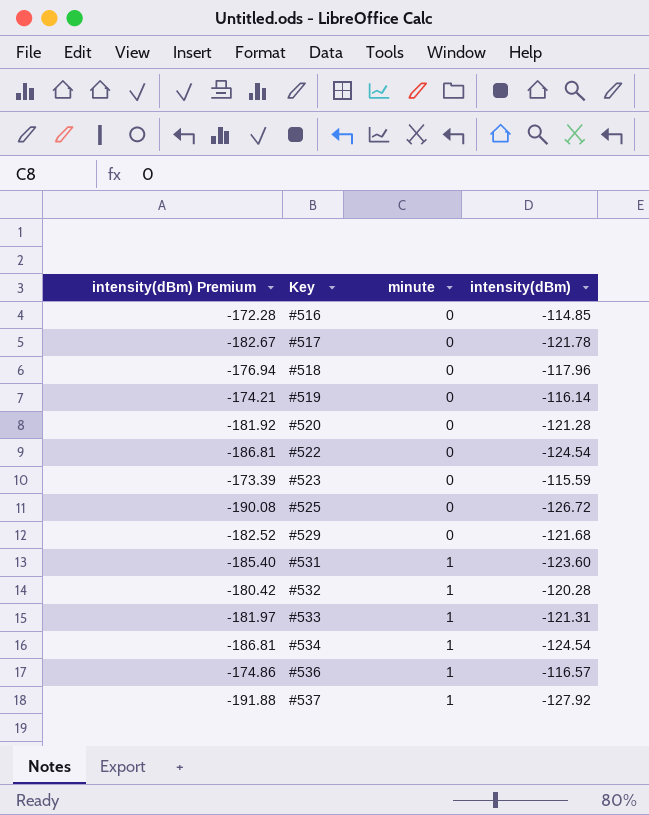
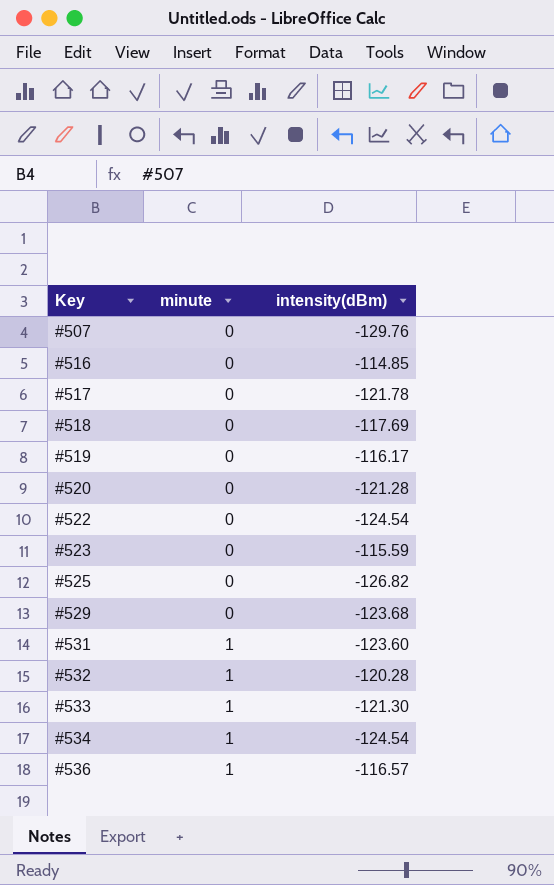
column intensity(dBm) Premium | formula: [intensity(dBm)] * 1.5 -> none
row #537: -191.88 | 1 | -127.92 -> none
row #507: none -> 0 | -129.76
#518 | intensity(dBm): -117.96 -> -117.69
#519 | intensity(dBm): -116.14 -> -116.17
#525 | intensity(dBm): -126.72 -> -126.82
#529 | intensity(dBm): -121.68 -> -123.68
#533 | intensity(dBm): -121.31 -> -121.30

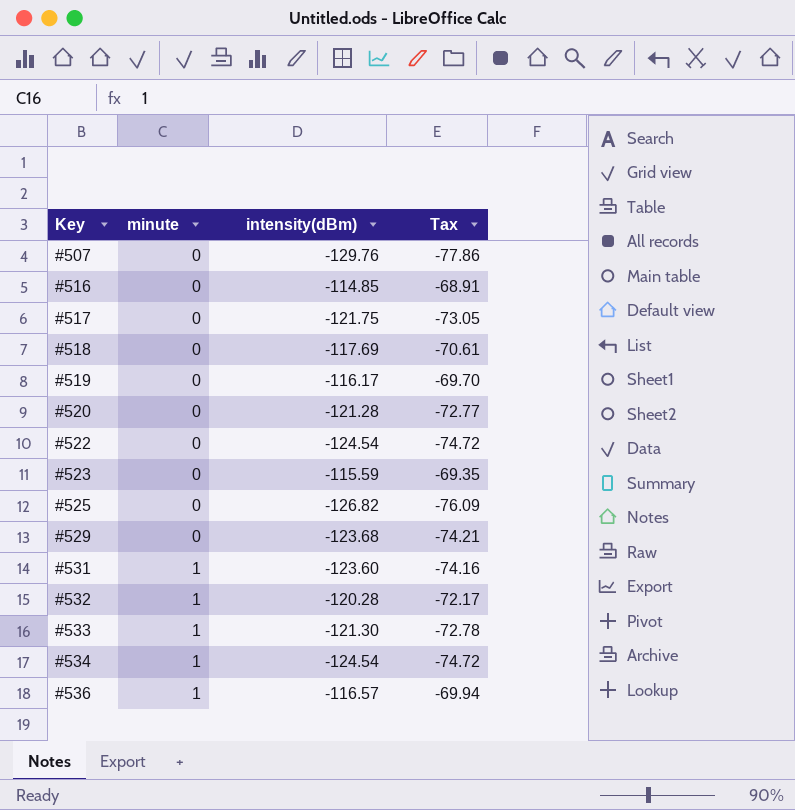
column Tax | formula: none -> [intensity(dBm)] * 0.6
#517 | intensity(dBm): -121.78 -> -121.75

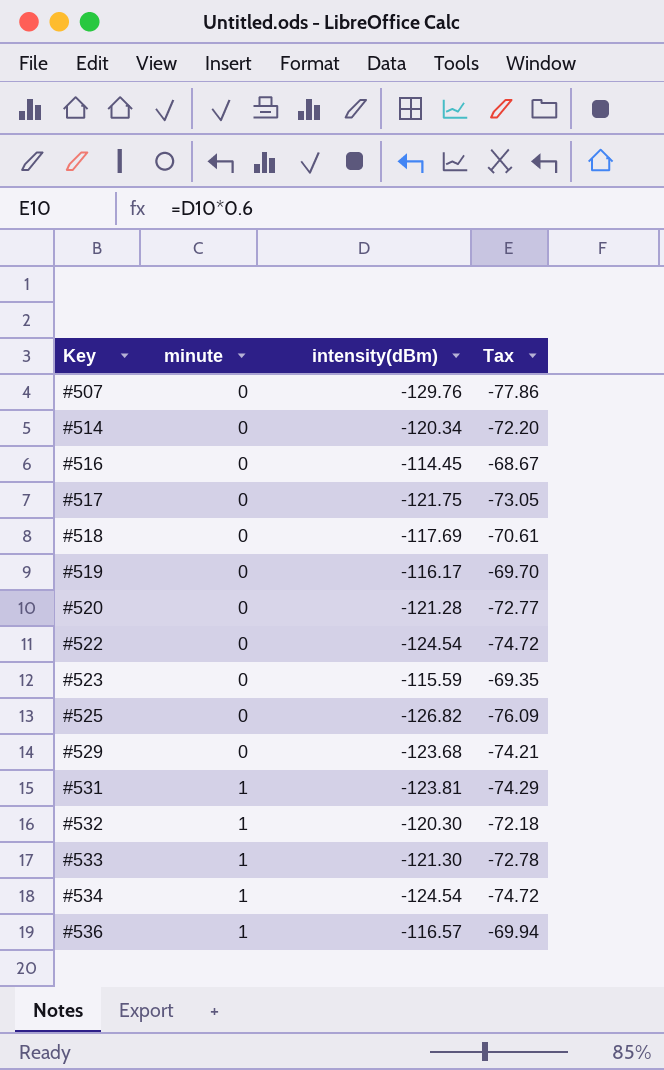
row #514: none -> 0 | -120.34 | -72.20
#516 | intensity(dBm): -114.85 -> -114.45
#516 | Tax: -68.91 -> -68.67
#531 | intensity(dBm): -123.60 -> -123.81
#531 | Tax: -74.16 -> -74.29
#532 | intensity(dBm): -120.28 -> -120.30
#532 | Tax: -72.17 -> -72.18

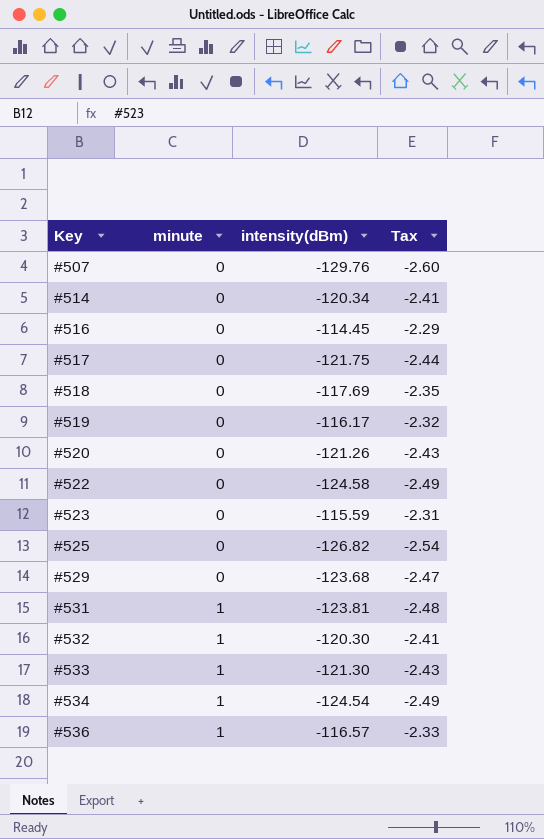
column Tax | formula: [intensity(dBm)] * 0.6 -> [intensity(dBm)] * 0.02
#520 | intensity(dBm): -121.28 -> -121.26
#522 | intensity(dBm): -124.54 -> -124.58

